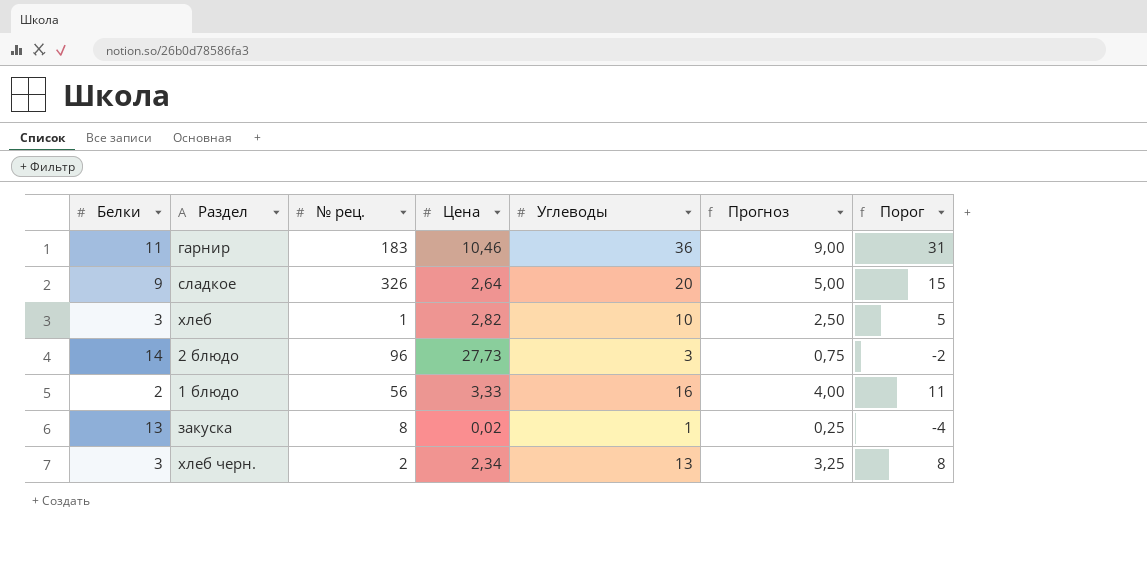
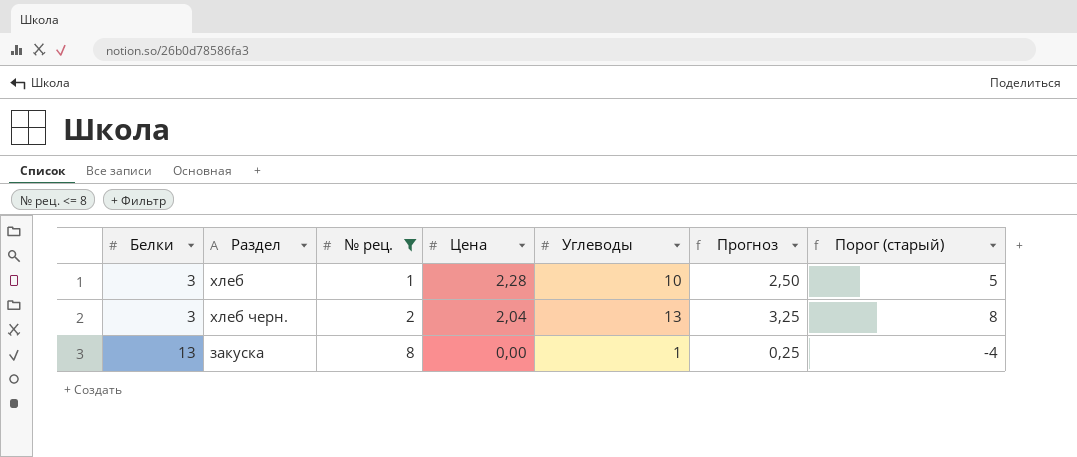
filter: none -> № рец. <= 8
row order: none -> Белки ascending
column name: Порог -> Порог (старый)
хлеб | Цена: 2,82 -> 2,28
хлеб черн. | Цена: 2,34 -> 2,04
закуска | Цена: 0,02 -> 0,00

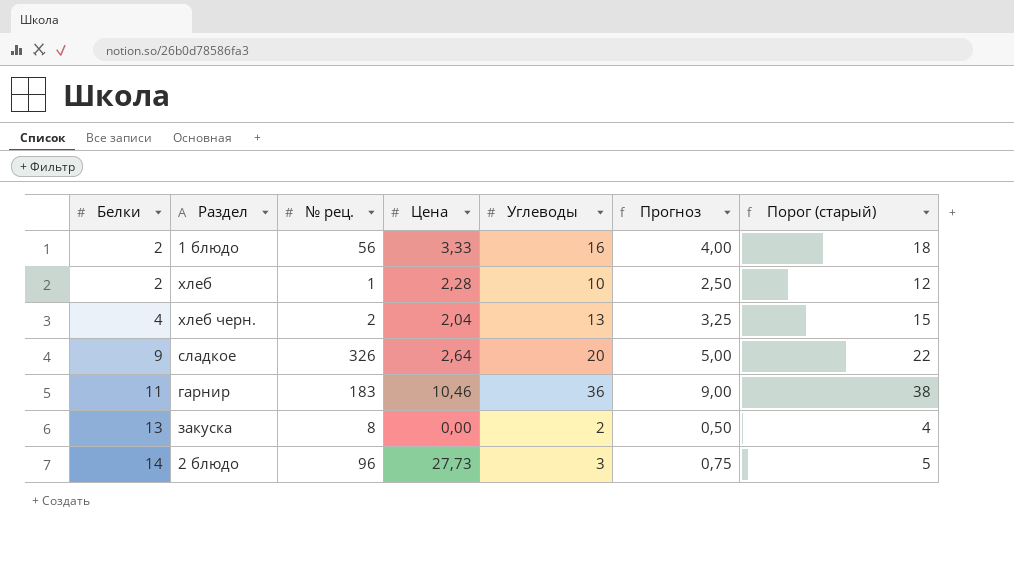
filter: № рец. <= 8 -> none
column Порог (старый) | formula: [Углеводы] - 5 -> [Углеводы] + 2
хлеб | Белки: 3 -> 2
хлеб черн. | Белки: 3 -> 4
закуска | Углеводы: 1 -> 2
закуска | Прогноз: 0,25 -> 0,50

